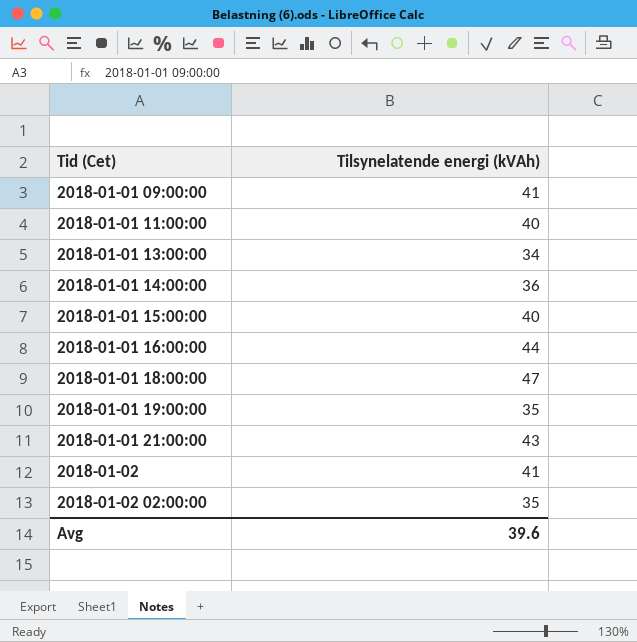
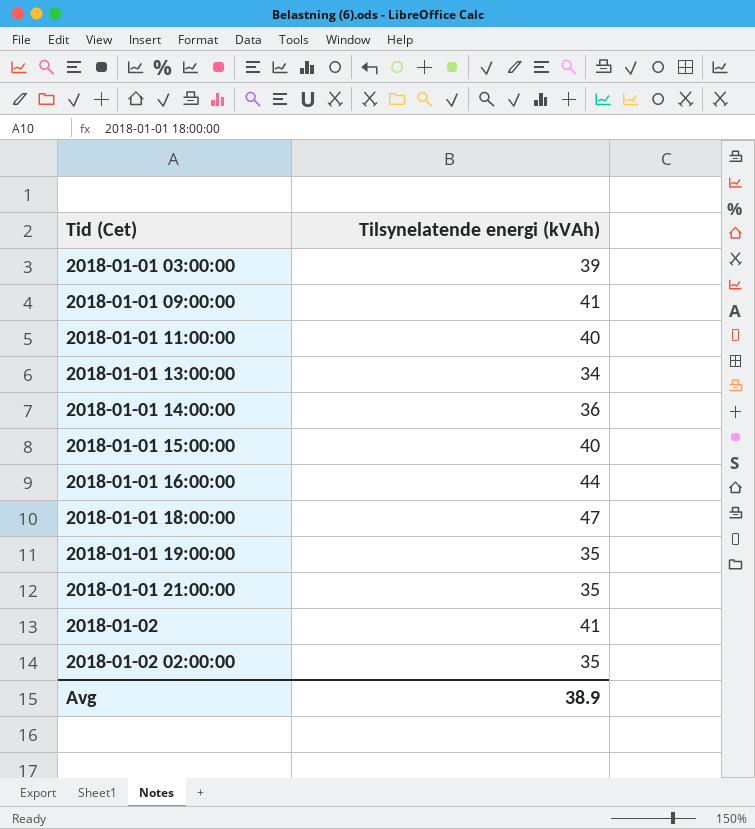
row 2018-01-01 03:00:00: none -> 39
2018-01-01 21:00:00 | Tilsynelatende energi (kVAh): 43 -> 35
Avg | Tilsynelatende energi (kVAh): 39.6 -> 38.9

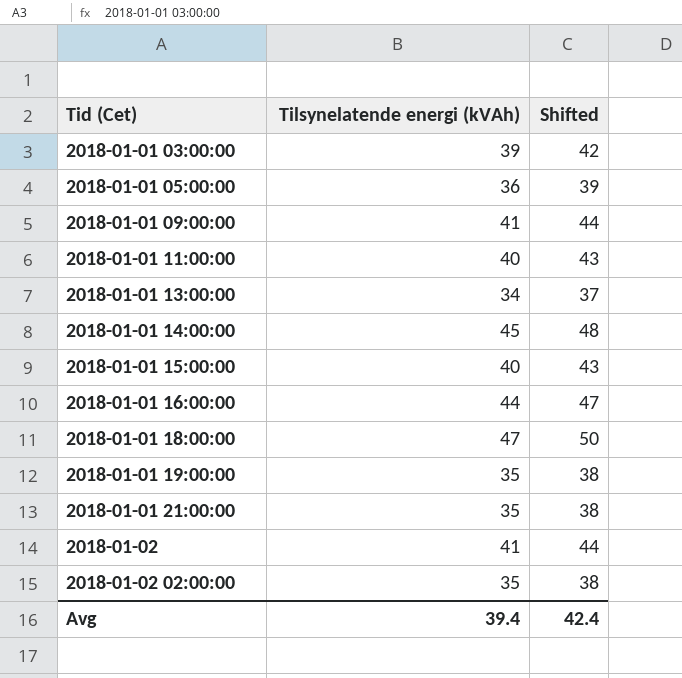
column Shifted | formula: none -> [Tilsynelatende energi (kVAh)] + 3
row 2018-01-01 05:00:00: none -> 36 | 39
2018-01-01 14:00:00 | Tilsynelatende energi (kVAh): 36 -> 45
Avg | Tilsynelatende energi (kVAh): 38.9 -> 39.4

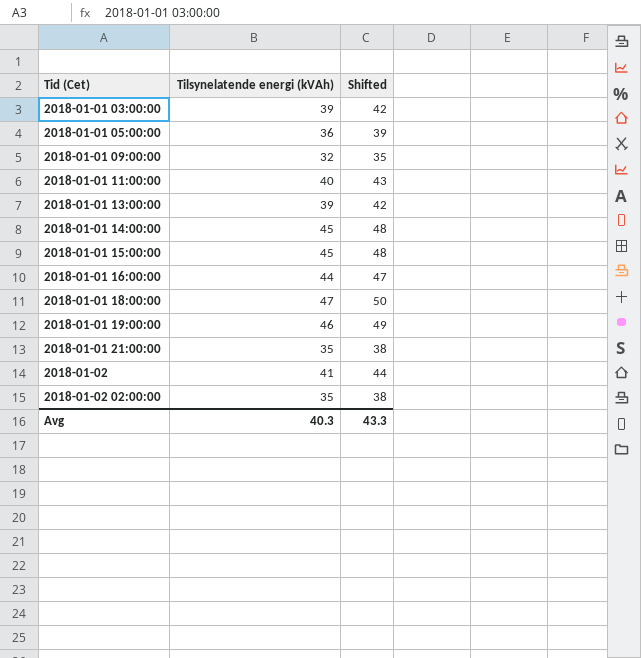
2018-01-01 09:00:00 | Tilsynelatende energi (kVAh): 41 -> 32
2018-01-01 09:00:00 | Shifted: 44 -> 35
2018-01-01 13:00:00 | Tilsynelatende energi (kVAh): 34 -> 39
2018-01-01 13:00:00 | Shifted: 37 -> 42
2018-01-01 15:00:00 | Tilsynelatende energi (kVAh): 40 -> 45
2018-01-01 15:00:00 | Shifted: 43 -> 48
2018-01-01 19:00:00 | Tilsynelatende energi (kVAh): 35 -> 46
2018-01-01 19:00:00 | Shifted: 38 -> 49
Avg | Tilsynelatende energi (kVAh): 39.4 -> 40.3
Avg | Shifted: 42.4 -> 43.3

